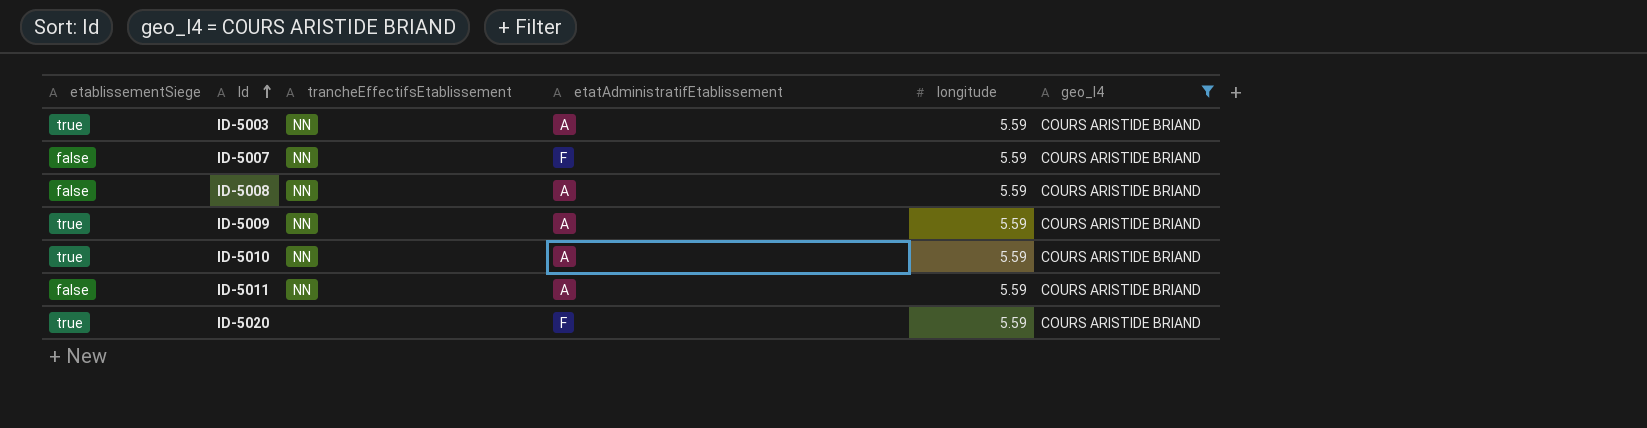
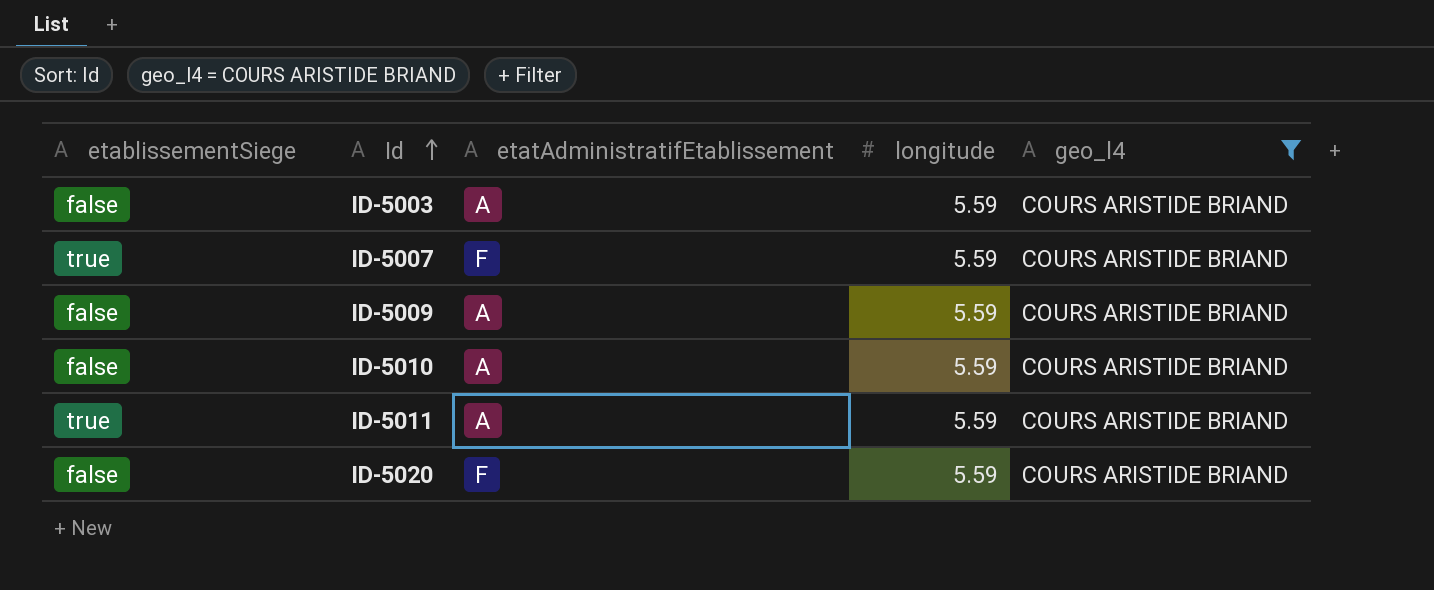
column trancheEffectifsEtablissement | position: 3 -> none
row ID-5008: false | NN | A | 5.59 | COURS ARISTIDE BRIAND -> none
ID-5003 | etablissementSiege: true -> false
ID-5007 | etablissementSiege: false -> true
ID-5009 | etablissementSiege: true -> false
ID-5010 | etablissementSiege: true -> false
ID-5011 | etablissementSiege: false -> true
ID-5020 | etablissementSiege: true -> false

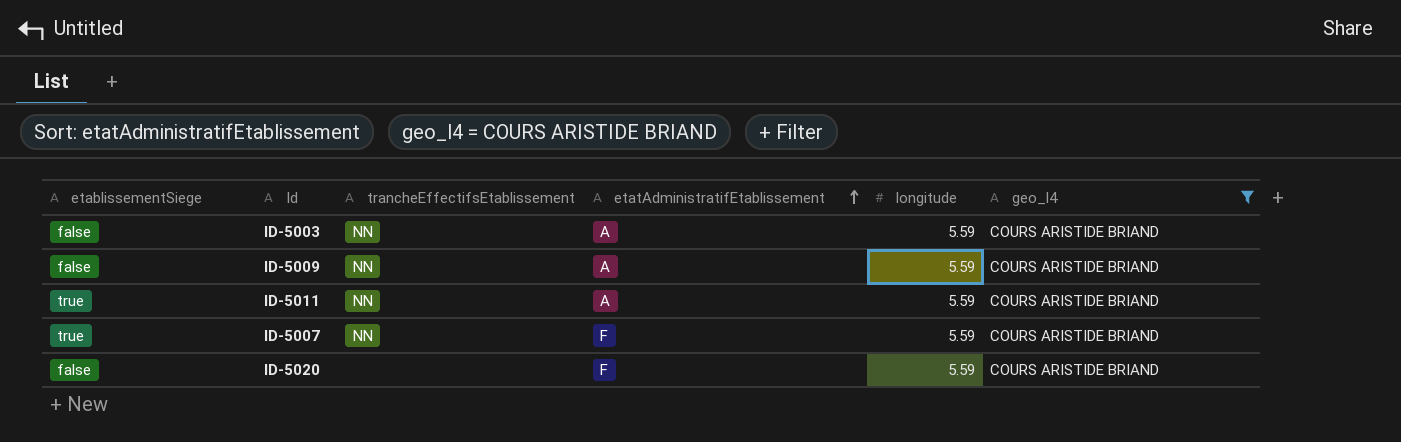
row order: Id ascending -> etatAdministratifEtablissement ascending
column trancheEffectifsEtablissement | position: none -> 3
row ID-5010: false | A | 5.59 | COURS ARISTIDE BRIAND -> none

